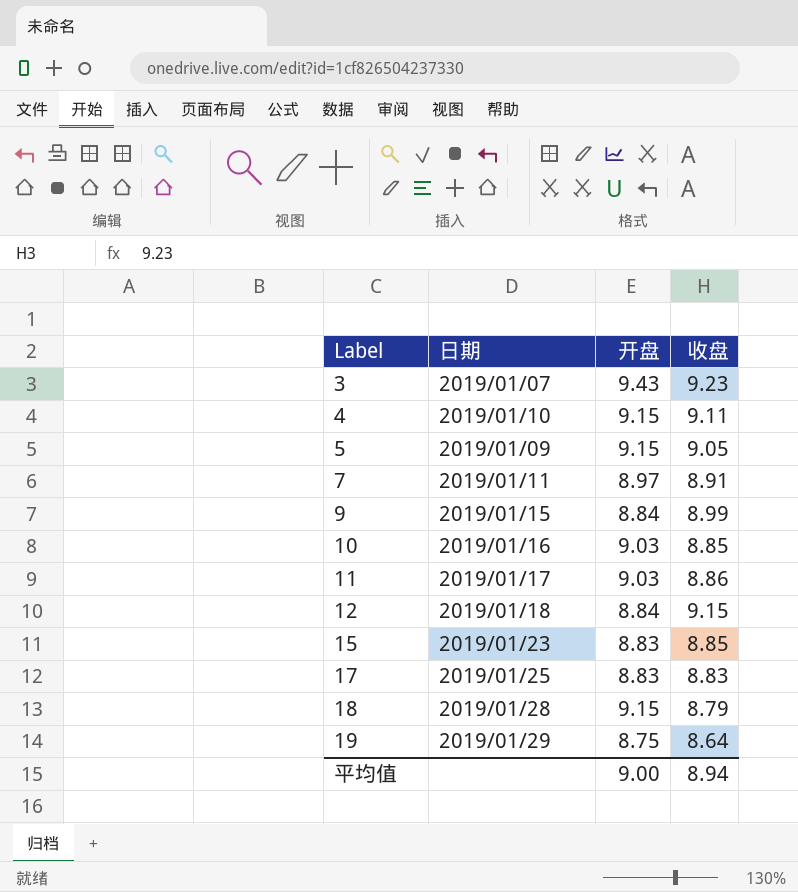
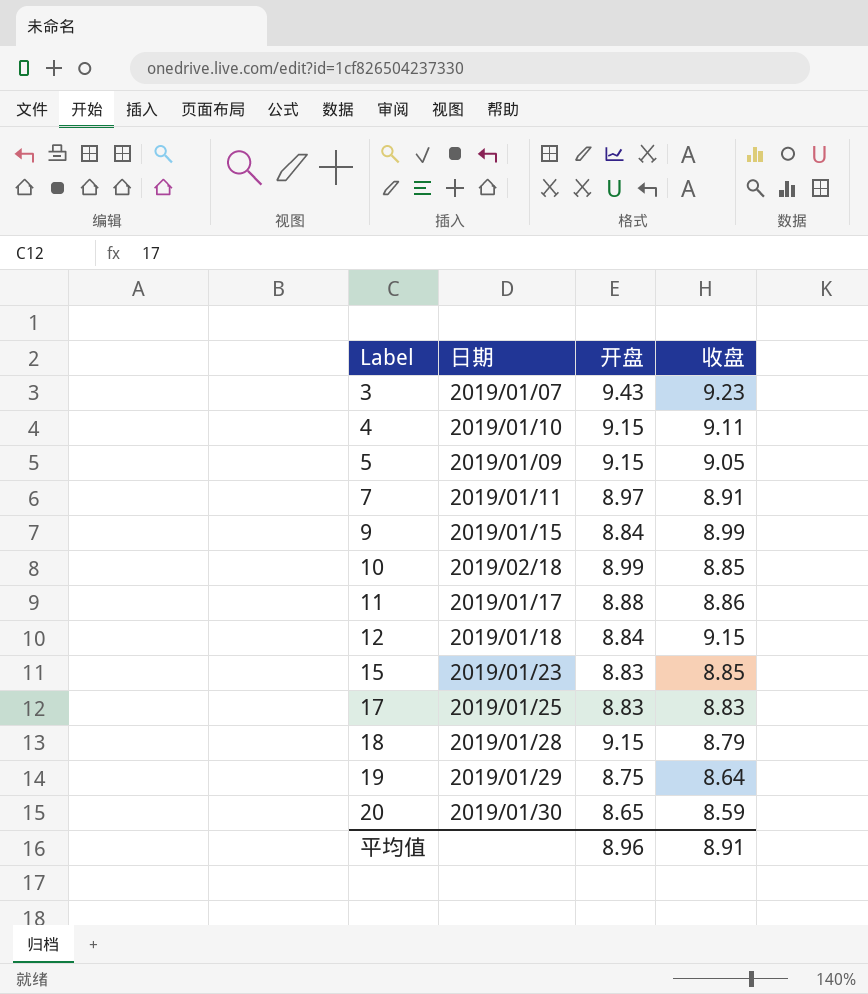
10 | 日期: 2019/01/16 -> 2019/02/18
10 | 开盘: 9.03 -> 8.99
11 | 开盘: 9.03 -> 8.88
row 20: none -> 2019/01/30 | 8.65 | 8.59
平均值 | 开盘: 9.00 -> 8.96
平均值 | 收盘: 8.94 -> 8.91

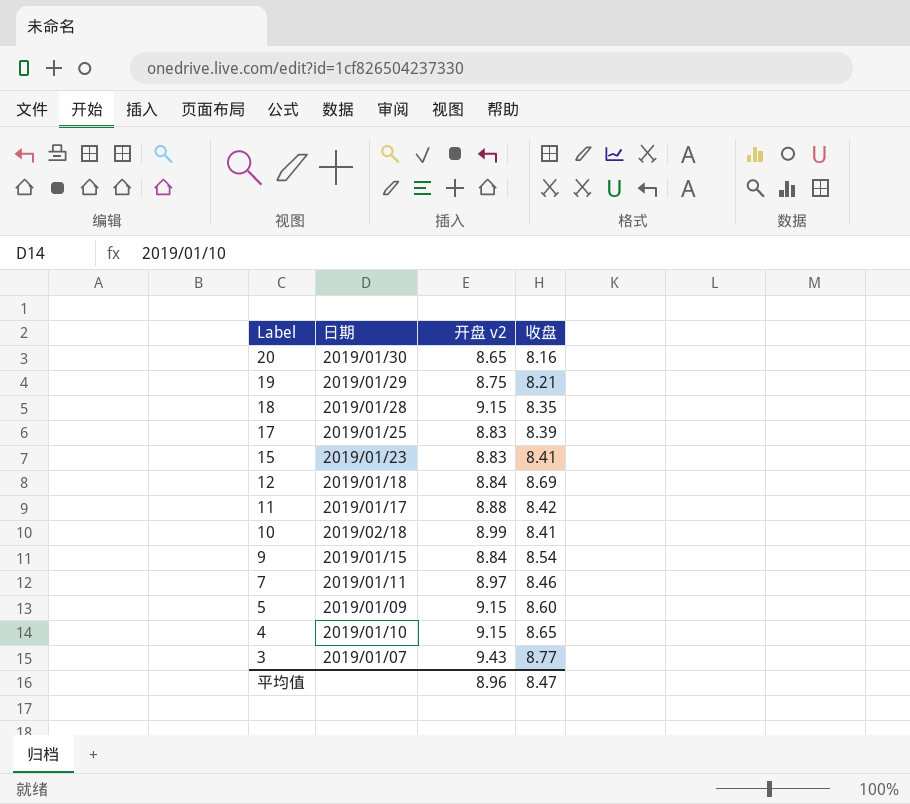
row order: Label ascending -> Label descending
column name: 开盘 -> 开盘 v2
20 | 收盘: 8.59 -> 8.16
19 | 收盘: 8.64 -> 8.21
18 | 收盘: 8.79 -> 8.35
17 | 收盘: 8.83 -> 8.39
15 | 收盘: 8.85 -> 8.41
12 | 收盘: 9.15 -> 8.69
11 | 收盘: 8.86 -> 8.42
10 | 收盘: 8.85 -> 8.41
9 | 收盘: 8.99 -> 8.54
7 | 收盘: 8.91 -> 8.46
5 | 收盘: 9.05 -> 8.60
4 | 收盘: 9.11 -> 8.65
3 | 收盘: 9.23 -> 8.77
平均值 | 收盘: 8.91 -> 8.47

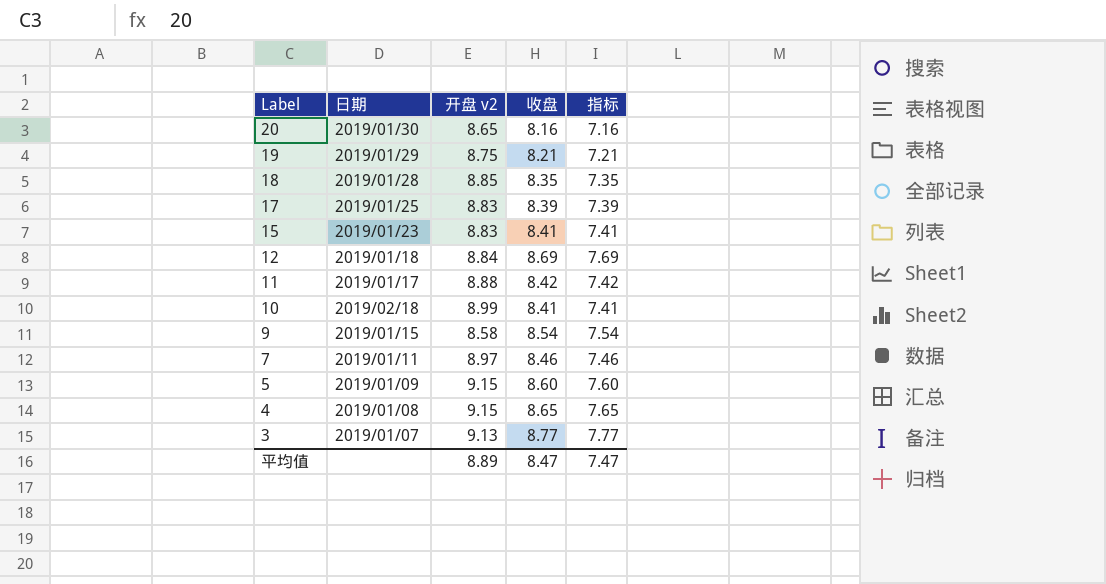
column 指标 | formula: none -> [收盘] - 1
18 | 开盘 v2: 9.15 -> 8.85
9 | 开盘 v2: 8.84 -> 8.58
4 | 日期: 2019/01/10 -> 2019/01/08
3 | 开盘 v2: 9.43 -> 9.13
平均值 | 开盘 v2: 8.96 -> 8.89

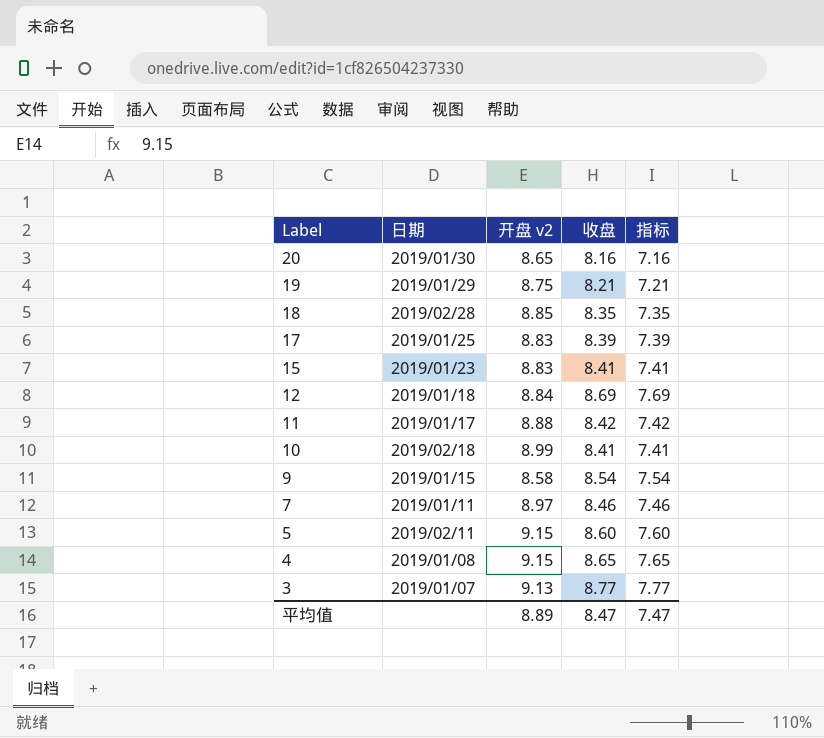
18 | 日期: 2019/01/28 -> 2019/02/28
5 | 日期: 2019/01/09 -> 2019/02/11

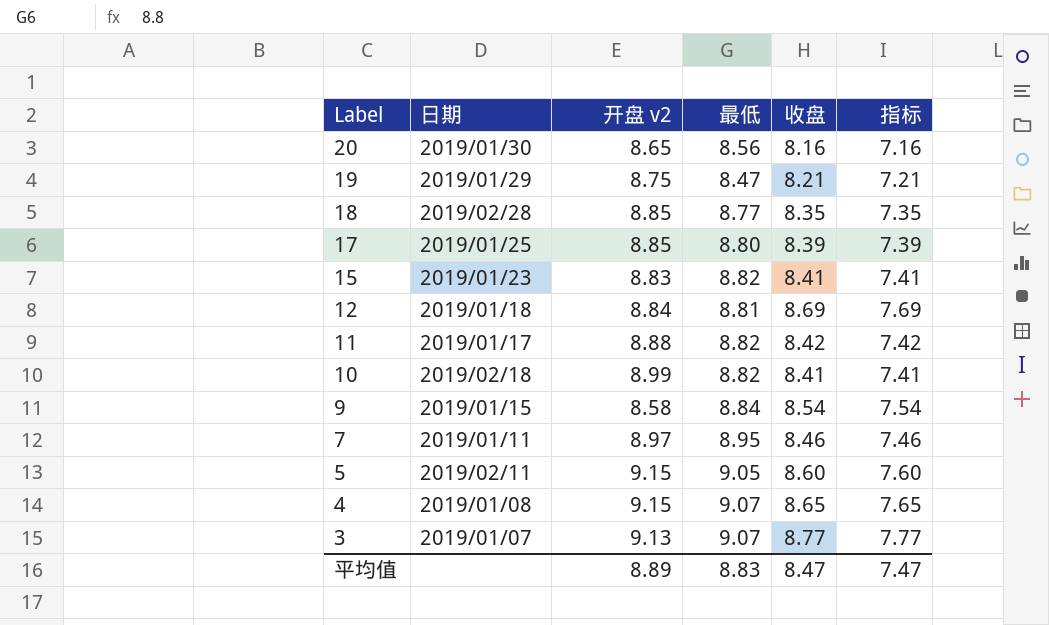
column 最低 | position: none -> 4
17 | 开盘 v2: 8.83 -> 8.85

